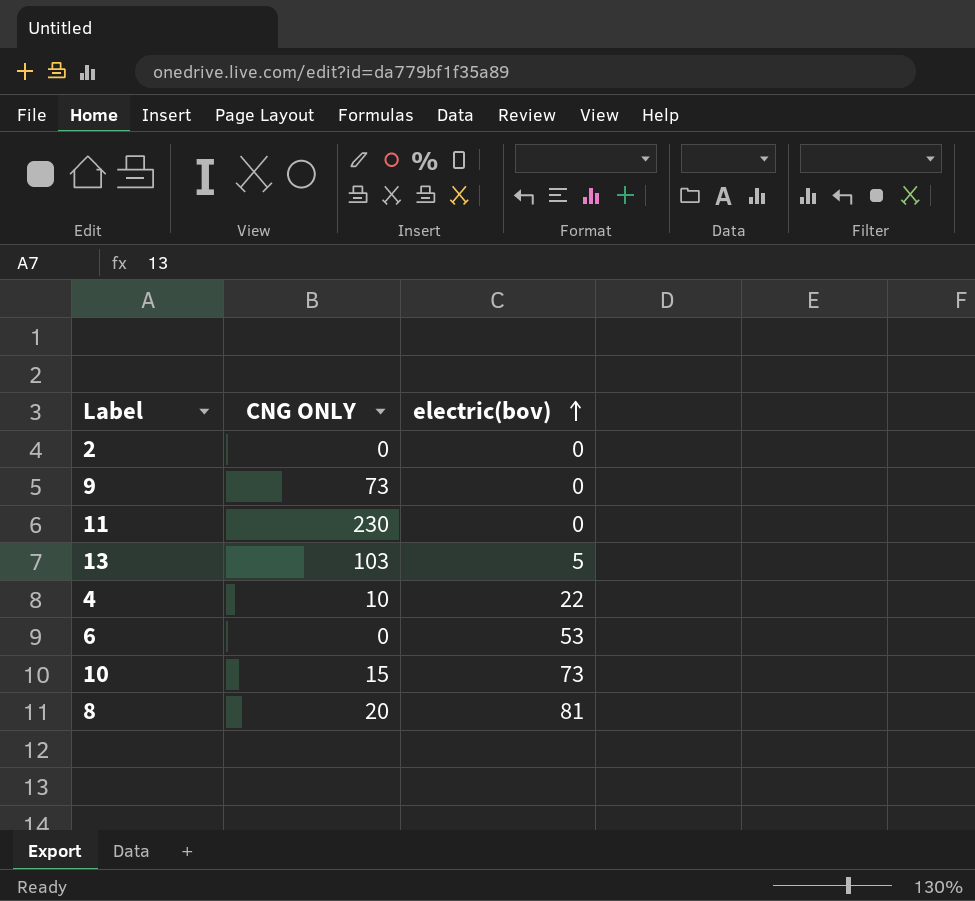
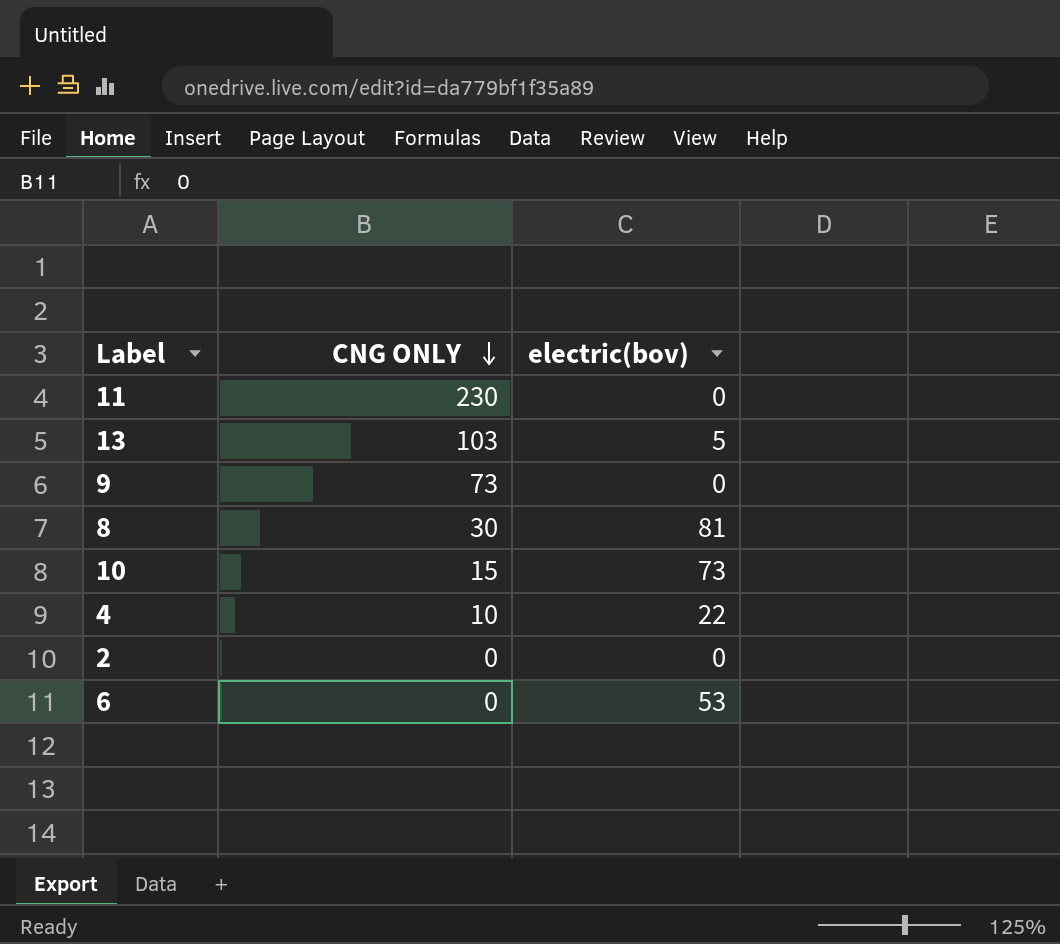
row order: electric(bov) ascending -> CNG ONLY descending
8 | CNG ONLY: 20 -> 30

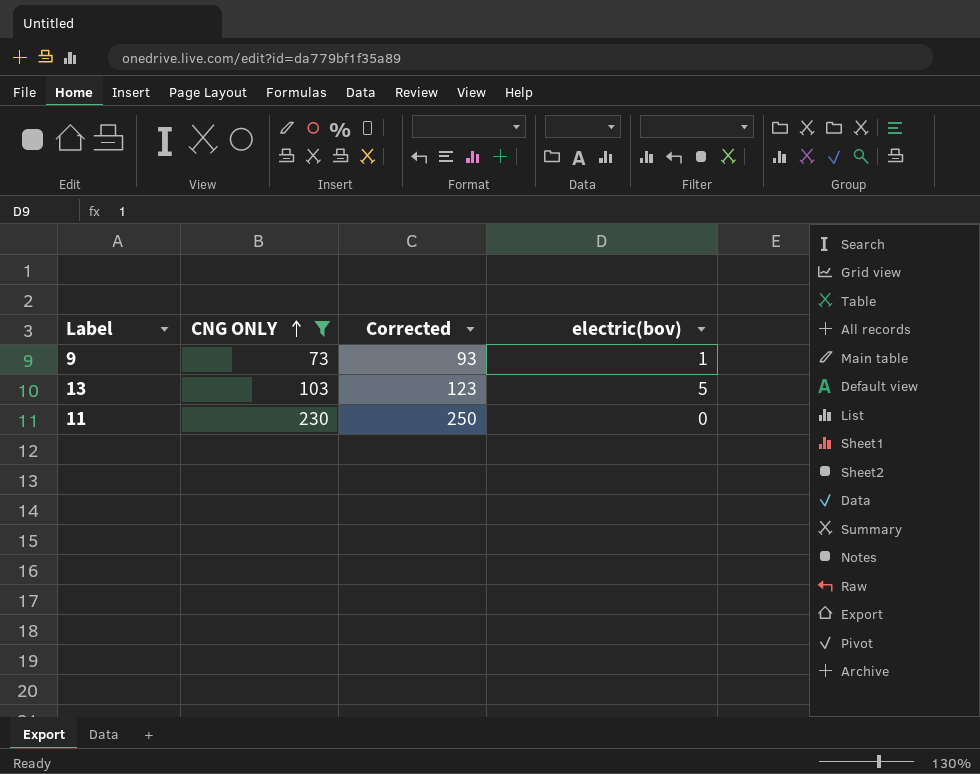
filter: none -> CNG ONLY >= 73
row order: CNG ONLY descending -> CNG ONLY ascending
column Corrected | formula: none -> [CNG ONLY] + 20
9 | electric(bov): 0 -> 1

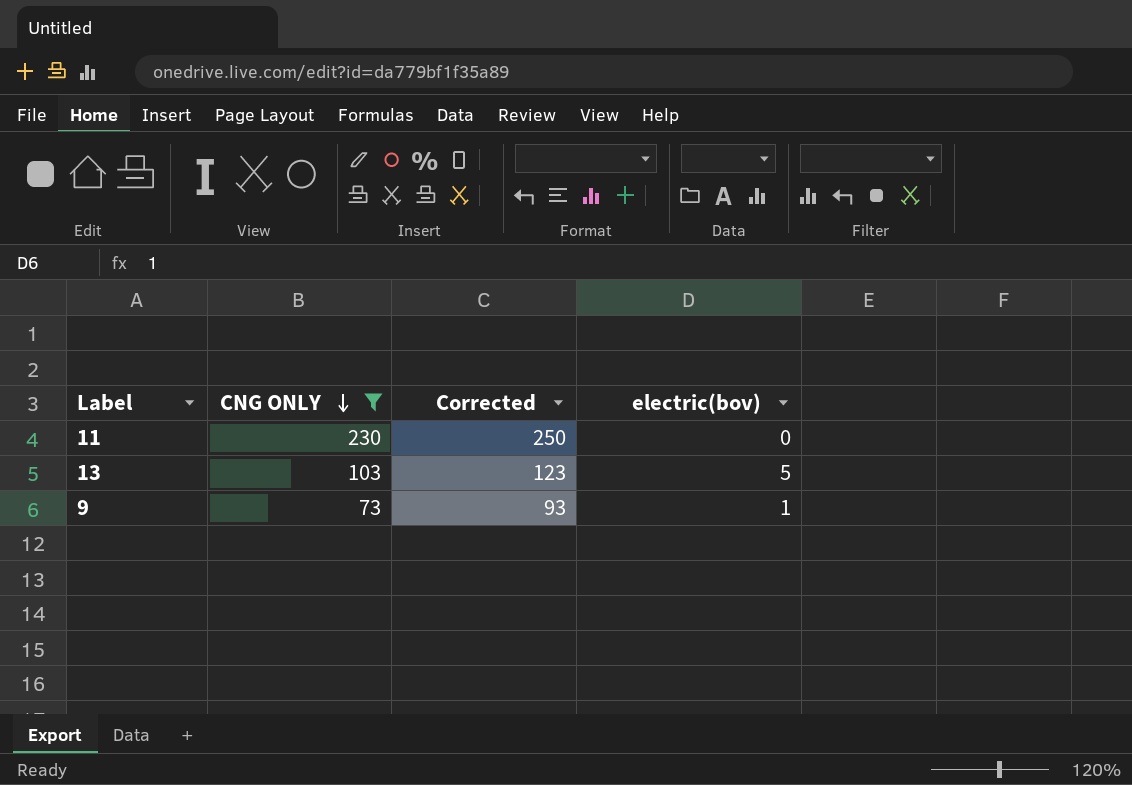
row order: CNG ONLY ascending -> CNG ONLY descending

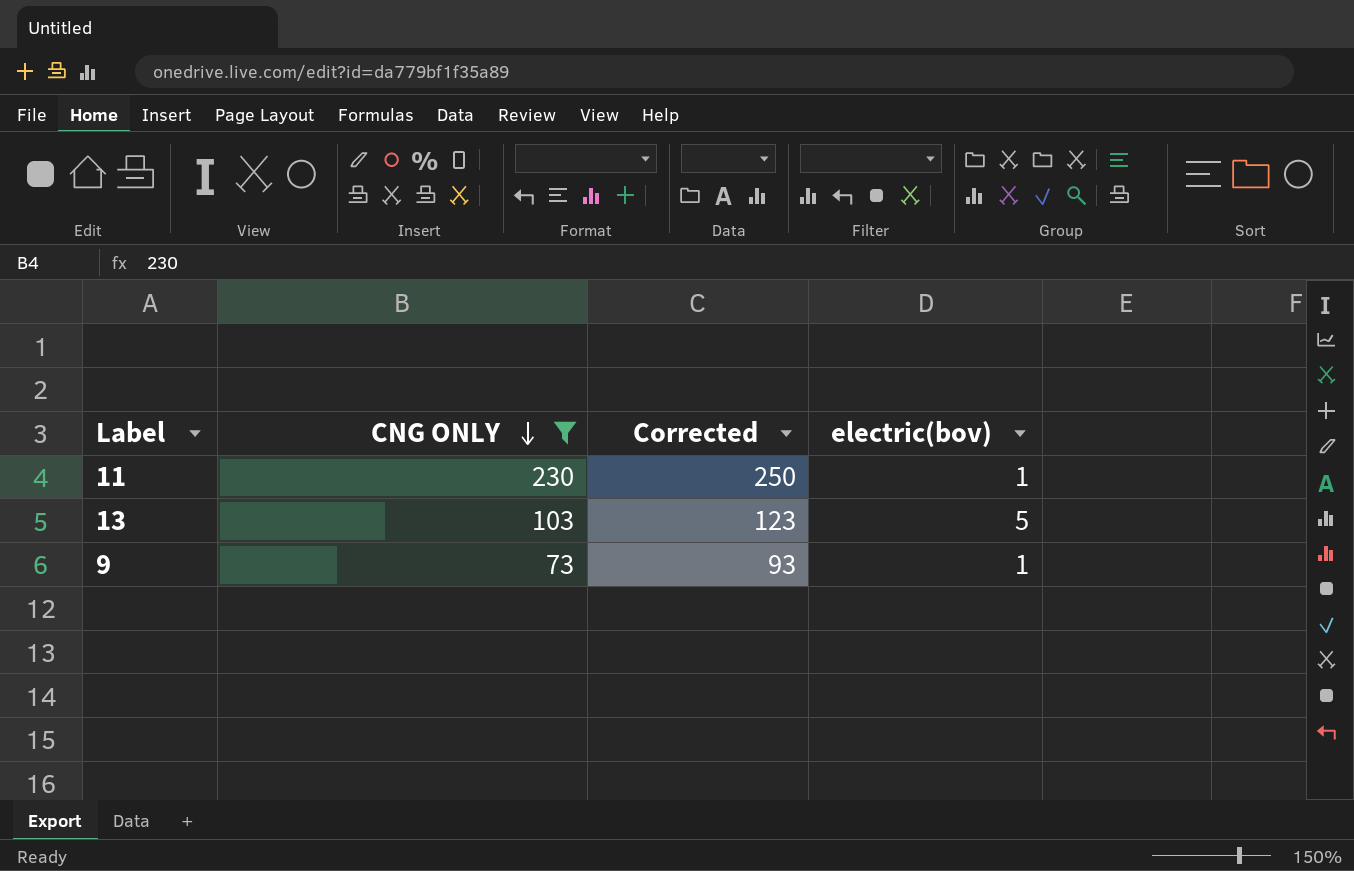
11 | electric(bov): 0 -> 1

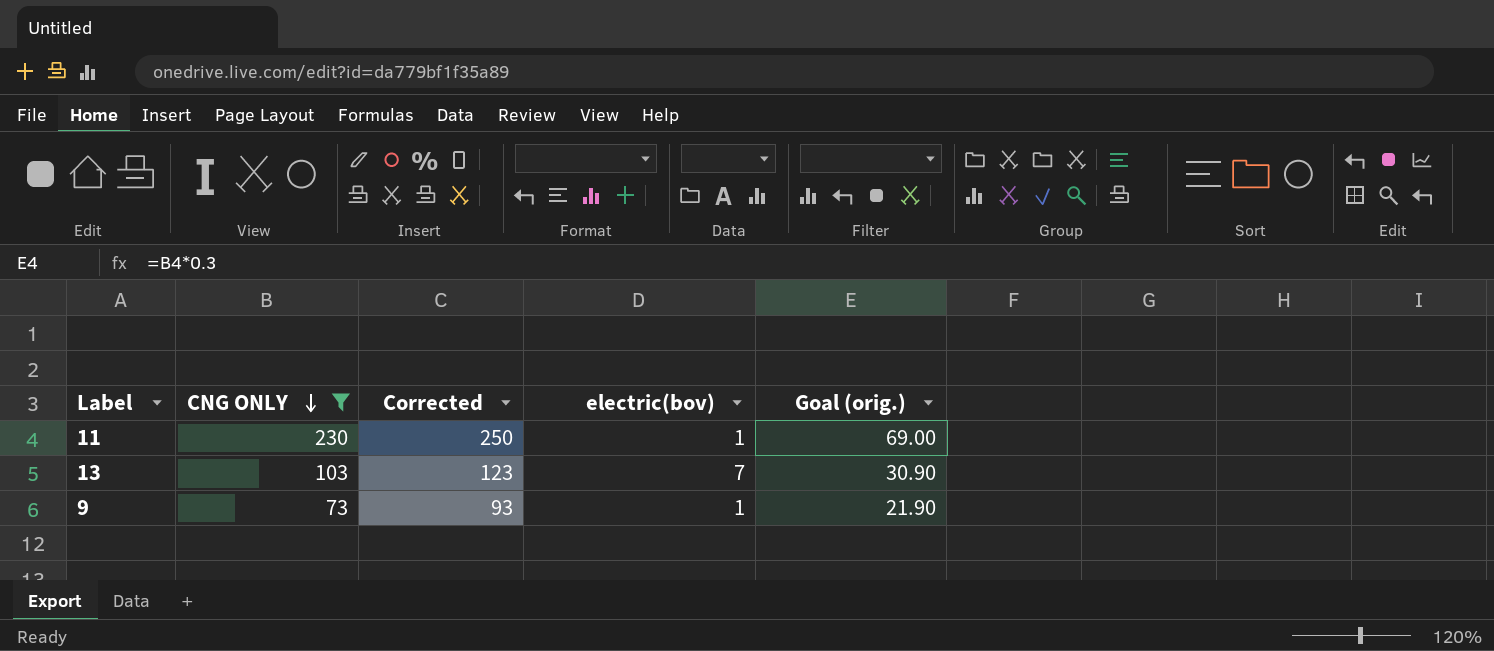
column Goal (orig.) | formula: none -> [CNG ONLY] * 0.3
13 | electric(bov): 5 -> 7

